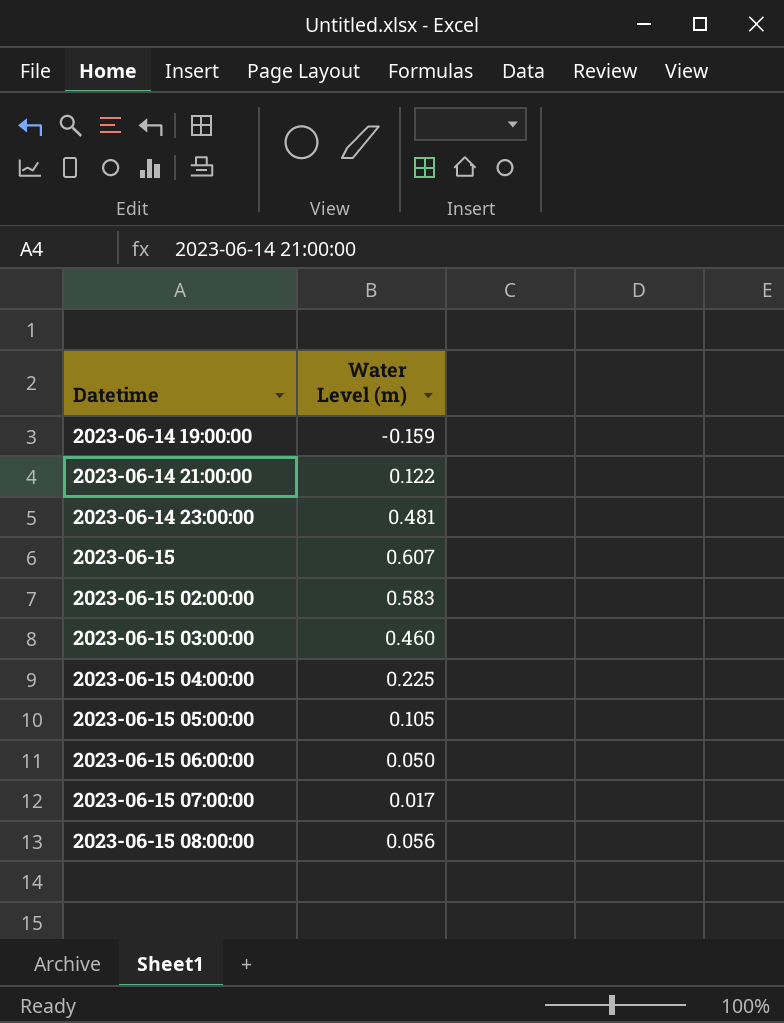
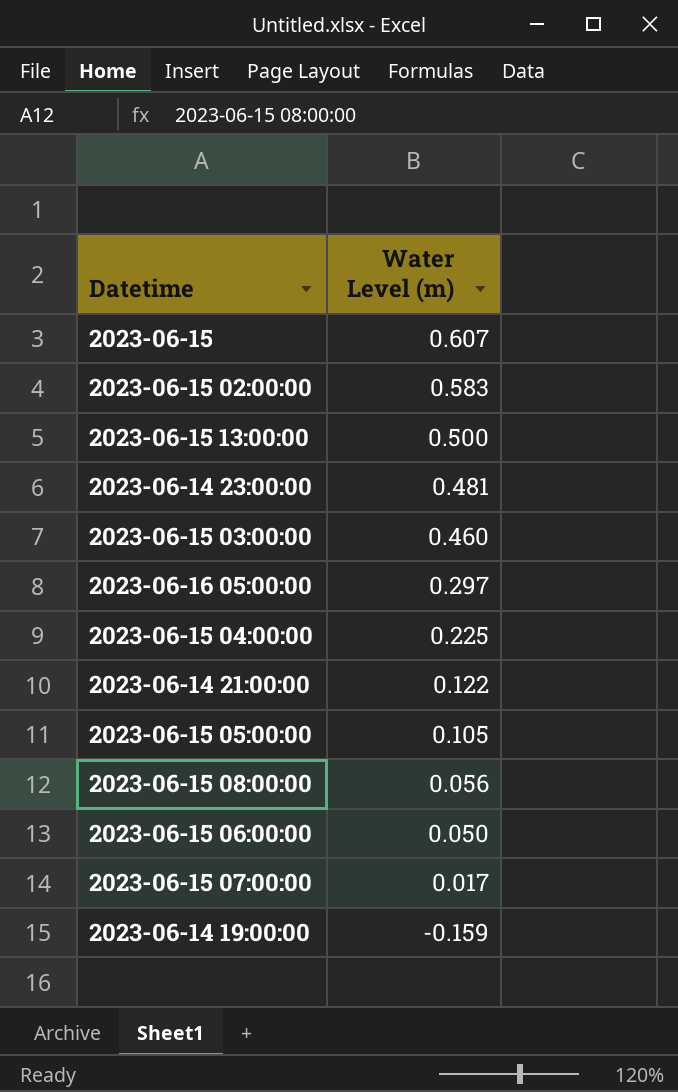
row order: Datetime ascending -> Water Level (m) descending
row 2023-06-15 13:00:00: none -> 0.500
row 2023-06-16 05:00:00: none -> 0.297

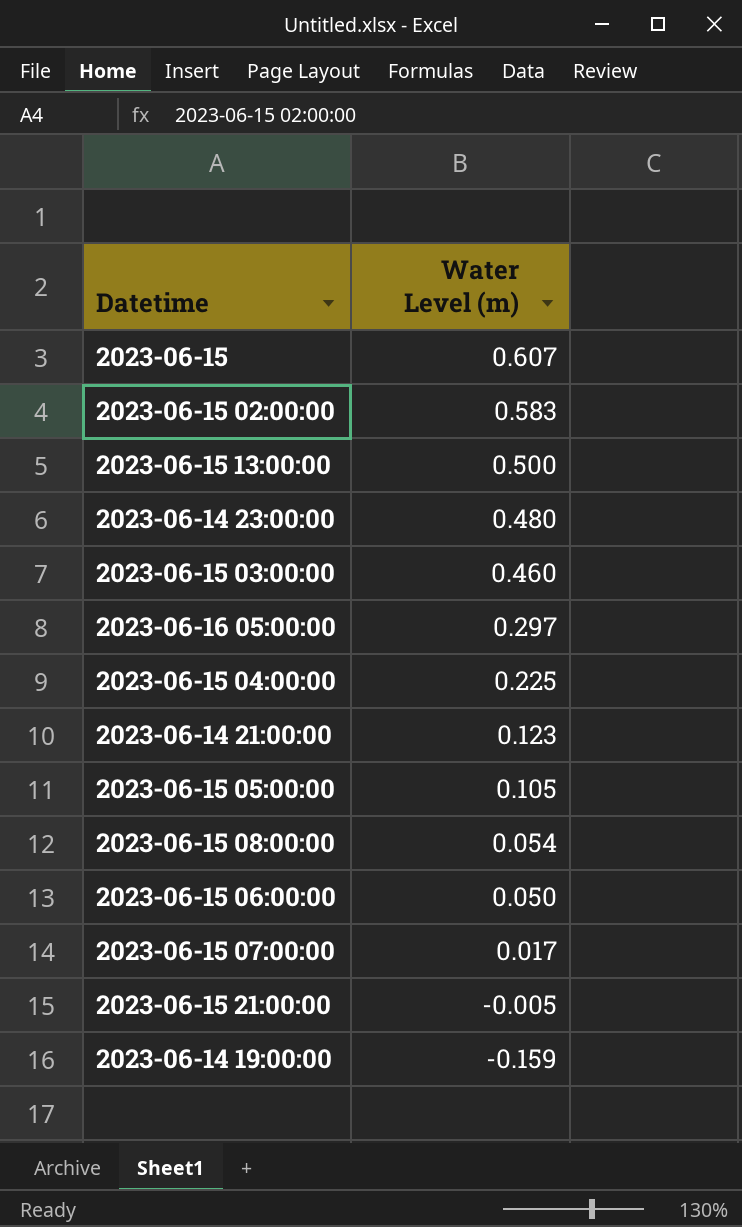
2023-06-14 23:00:00 | Water Level (m): 0.481 -> 0.480
2023-06-14 21:00:00 | Water Level (m): 0.122 -> 0.123
2023-06-15 08:00:00 | Water Level (m): 0.056 -> 0.054
row 2023-06-15 21:00:00: none -> -0.005

